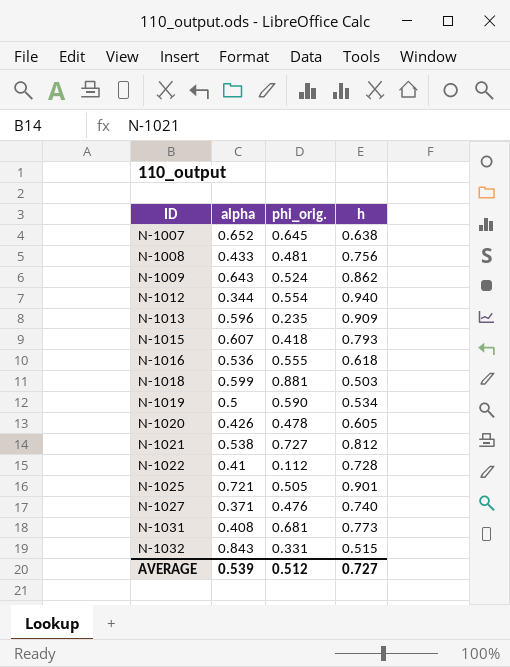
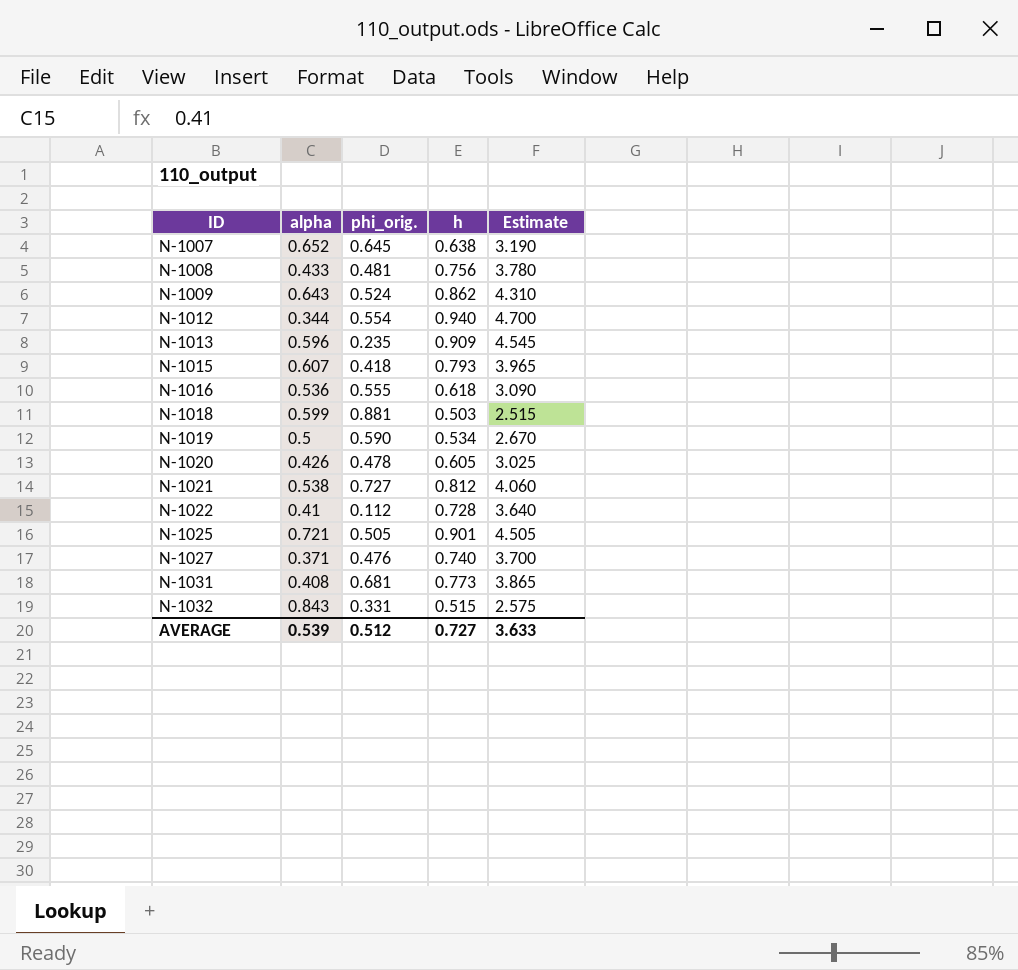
column Estimate | formula: none -> [h] * 5

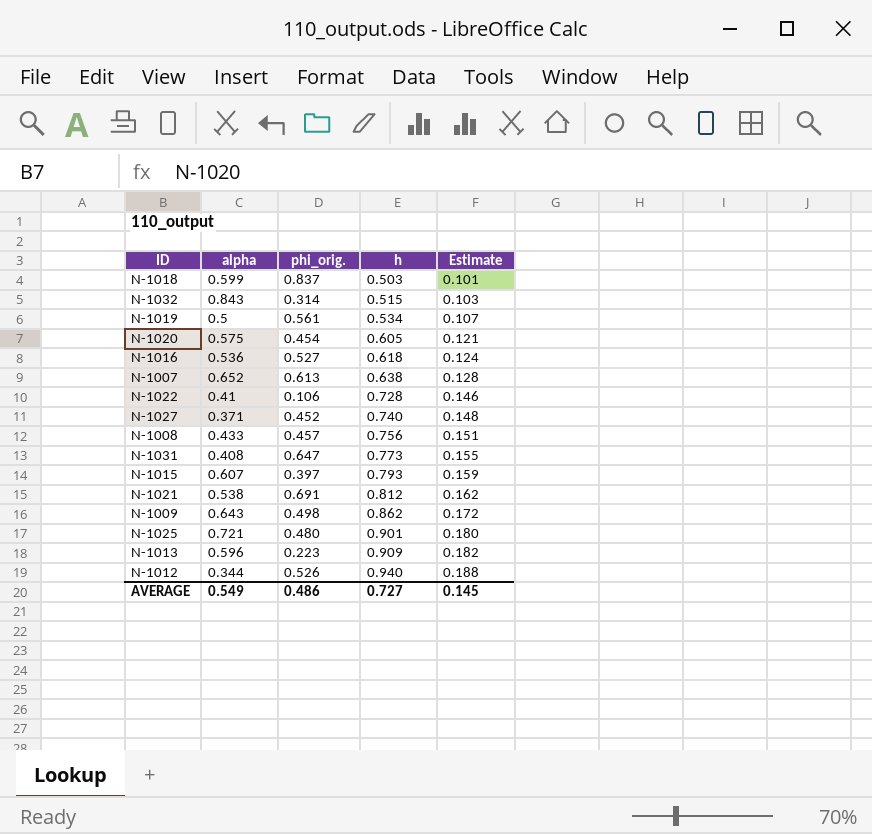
row order: ID ascending -> h ascending
column Estimate | formula: [h] * 5 -> [h] * 0.2
N-1018 | phi_orig.: 0.881 -> 0.837
N-1032 | phi_orig.: 0.331 -> 0.314
N-1019 | phi_orig.: 0.590 -> 0.561
N-1020 | alpha: 0.426 -> 0.575
N-1020 | phi_orig.: 0.478 -> 0.454
N-1016 | phi_orig.: 0.555 -> 0.527
N-1007 | phi_orig.: 0.645 -> 0.613
N-1022 | phi_orig.: 0.112 -> 0.106
N-1027 | phi_orig.: 0.476 -> 0.452
N-1008 | phi_orig.: 0.481 -> 0.457
N-1031 | phi_orig.: 0.681 -> 0.647
N-1015 | phi_orig.: 0.418 -> 0.397
N-1021 | phi_orig.: 0.727 -> 0.691
N-1009 | phi_orig.: 0.524 -> 0.498
N-1025 | phi_orig.: 0.505 -> 0.480
N-1013 | phi_orig.: 0.235 -> 0.223
N-1012 | phi_orig.: 0.554 -> 0.526
AVERAGE | alpha: 0.539 -> 0.549
AVERAGE | phi_orig.: 0.512 -> 0.486
AVERAGE | Estimate: 3.633 -> 0.145

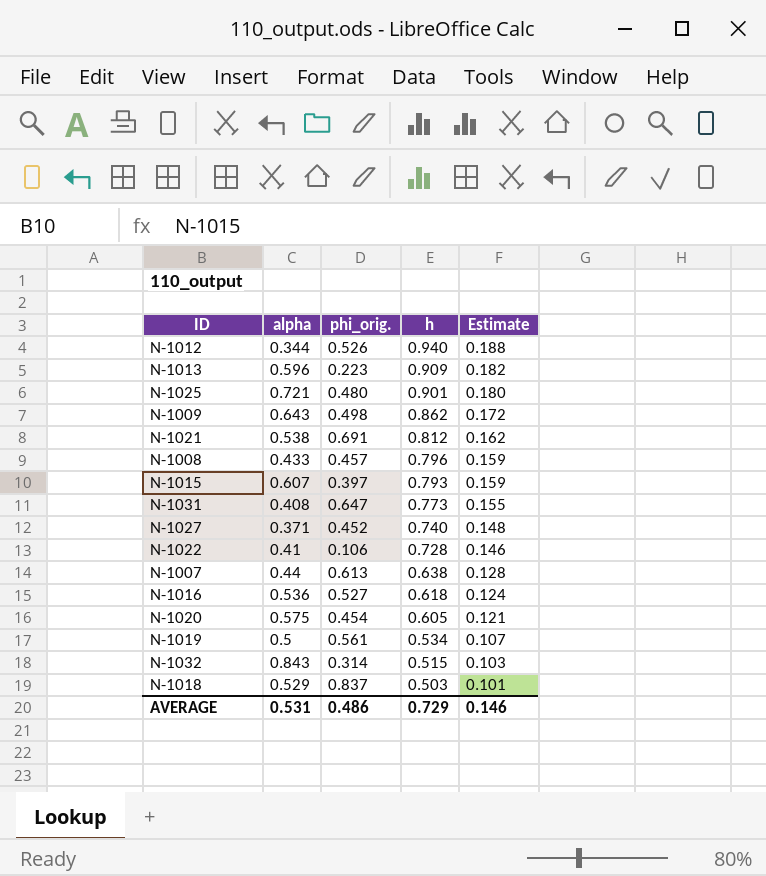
row order: h ascending -> h descending
N-1008 | h: 0.756 -> 0.796
N-1008 | Estimate: 0.151 -> 0.159
N-1007 | alpha: 0.652 -> 0.44
N-1018 | alpha: 0.599 -> 0.529
AVERAGE | alpha: 0.549 -> 0.531
AVERAGE | h: 0.727 -> 0.729
AVERAGE | Estimate: 0.145 -> 0.146

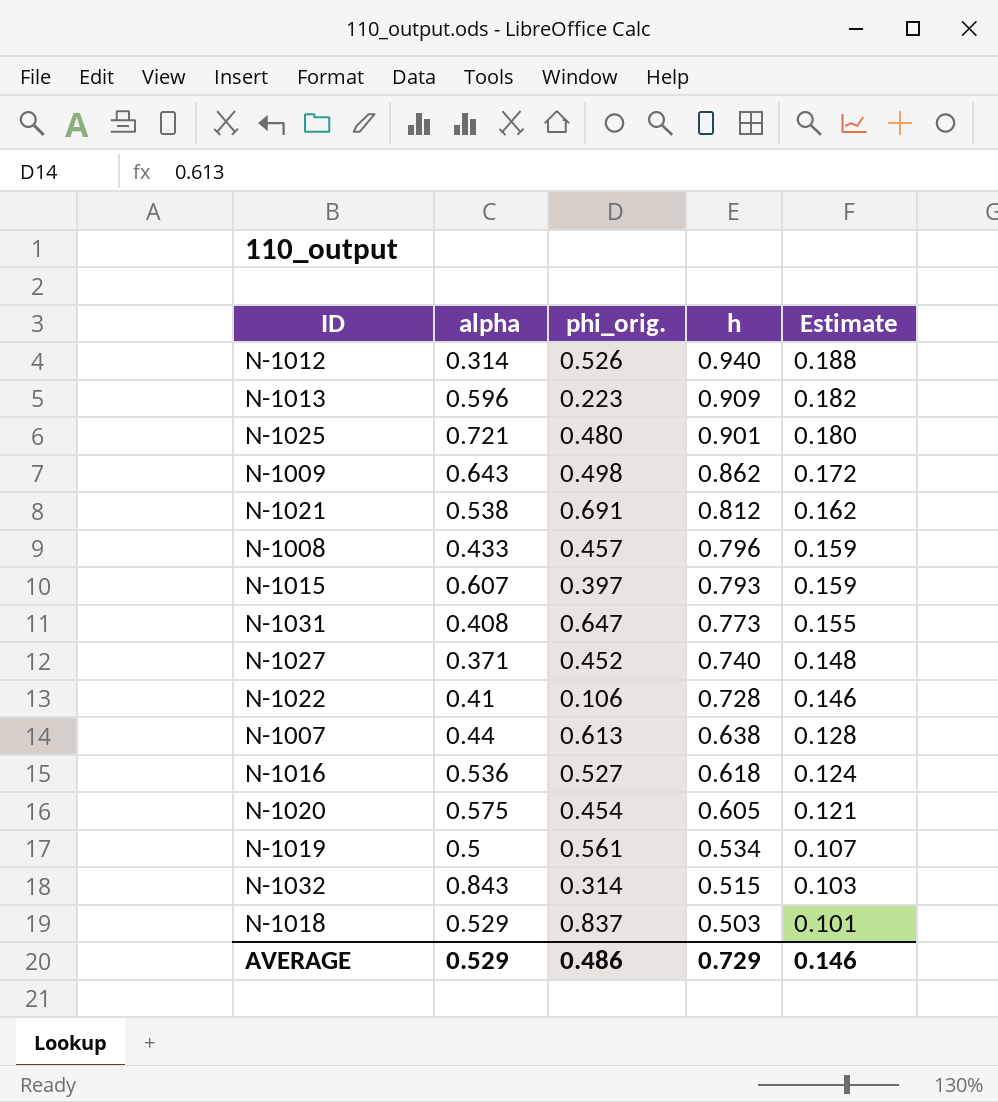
N-1012 | alpha: 0.344 -> 0.314
AVERAGE | alpha: 0.531 -> 0.529

